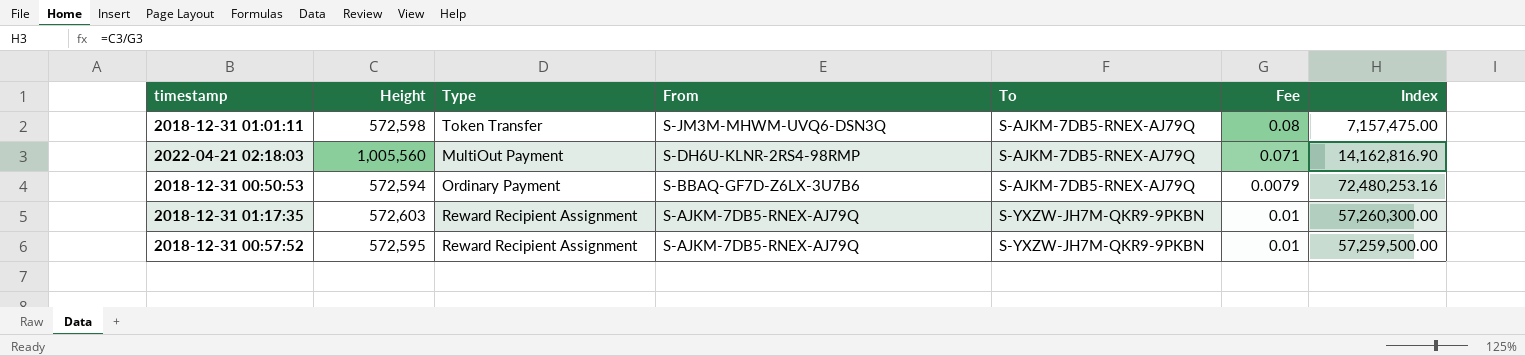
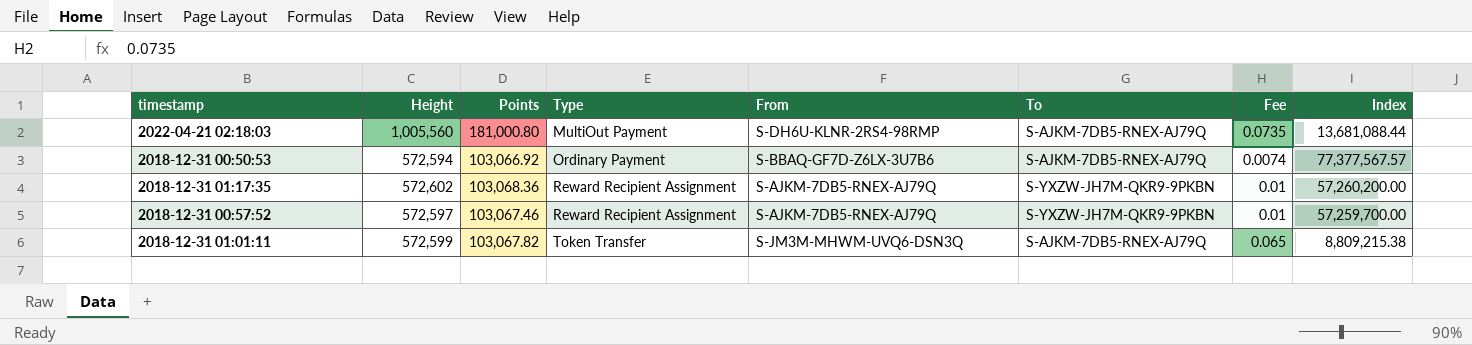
row order: From descending -> Type ascending
column Points | formula: none -> [Height] * 0.18
2022-04-21 02:18:03 | Fee: 0.071 -> 0.0735
2022-04-21 02:18:03 | Index: 14,162,816.90 -> 13,681,088.44
2018-12-31 00:50:53 | Fee: 0.0079 -> 0.0074
2018-12-31 00:50:53 | Index: 72,480,253.16 -> 77,377,567.57
2018-12-31 01:17:35 | Height: 572,603 -> 572,602
2018-12-31 01:17:35 | Index: 57,260,300.00 -> 57,260,200.00
2018-12-31 00:57:52 | Height: 572,595 -> 572,597
2018-12-31 00:57:52 | Index: 57,259,500.00 -> 57,259,700.00
2018-12-31 01:01:11 | Height: 572,598 -> 572,599
2018-12-31 01:01:11 | Fee: 0.08 -> 0.065
2018-12-31 01:01:11 | Index: 7,157,475.00 -> 8,809,215.38

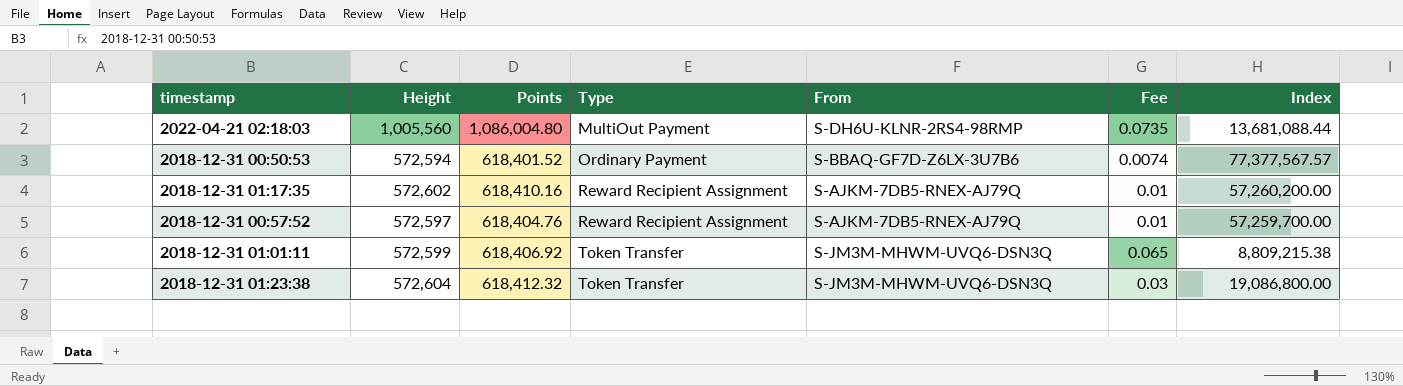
column To | position: 6 -> none
column Points | formula: [Height] * 0.18 -> [Height] * 1.08
row 2018-12-31 01:23:38: none -> 572,604 | 618,412.32 | Token Transfer | S-JM3M-MHWM-UVQ6-DSN3Q | 0.03 | 19,086,800.00

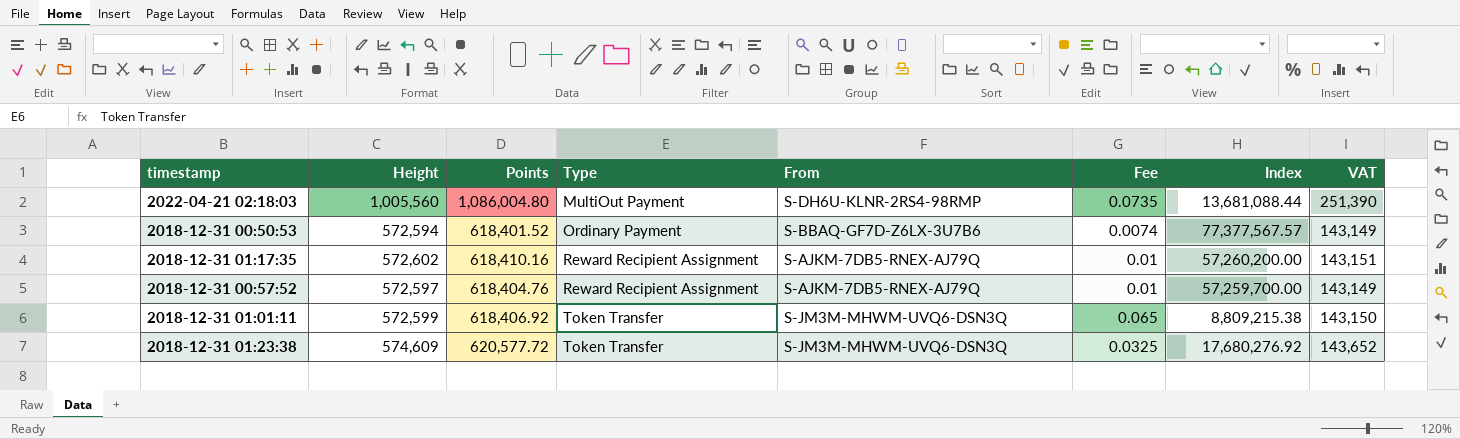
column VAT | formula: none -> [Height] * 0.25
2018-12-31 01:23:38 | Height: 572,604 -> 574,609
2018-12-31 01:23:38 | Points: 618,412.32 -> 620,577.72
2018-12-31 01:23:38 | Fee: 0.03 -> 0.0325
2018-12-31 01:23:38 | Index: 19,086,800.00 -> 17,680,276.92

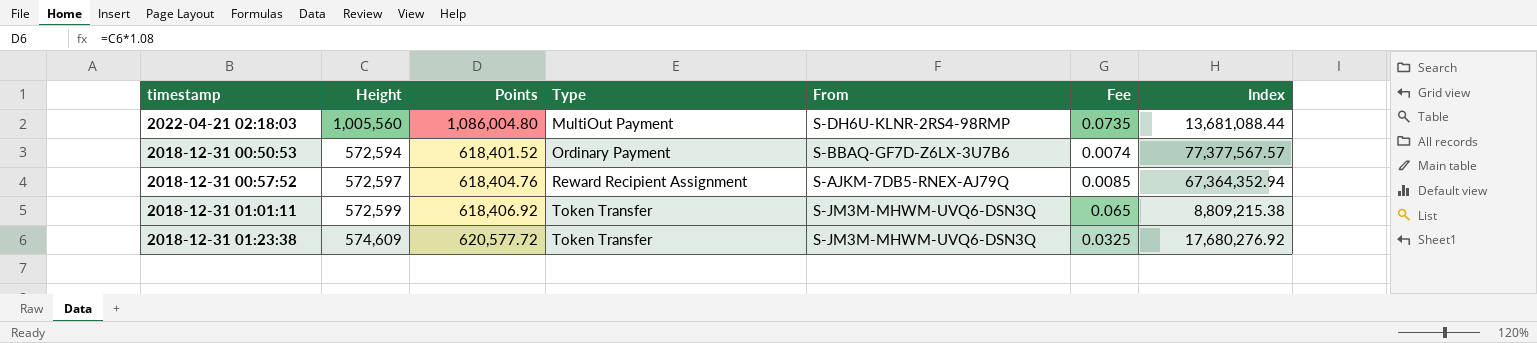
column VAT | formula: [Height] * 0.25 -> none
row 2018-12-31 01:17:35: 572,602 | 618,410.16 | Reward Recipient Assignment | S-AJKM-7DB5-RNEX-AJ79Q | 0.01 | 57,260,200.00 | 143,151 -> none
2018-12-31 00:57:52 | Fee: 0.01 -> 0.0085
2018-12-31 00:57:52 | Index: 57,259,700.00 -> 67,364,352.94

